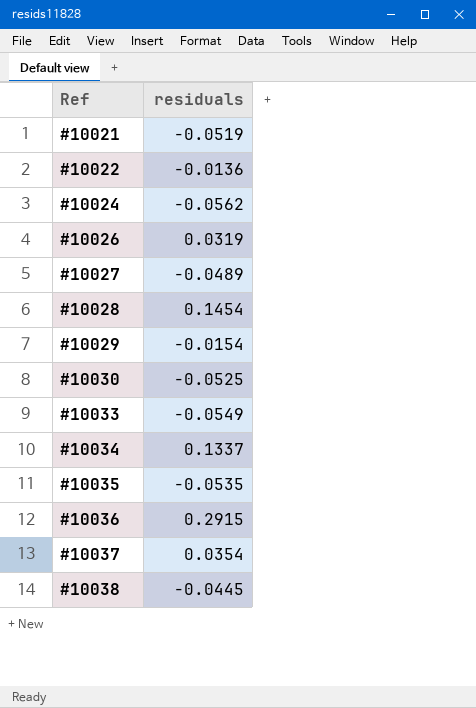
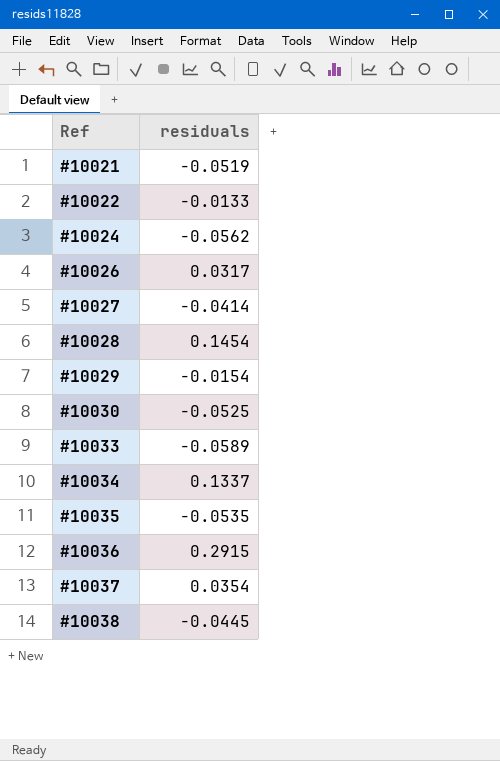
#10022 | residuals: -0.0136 -> -0.0133
#10026 | residuals: 0.0319 -> 0.0317
#10027 | residuals: -0.0489 -> -0.0414
#10033 | residuals: -0.0549 -> -0.0589

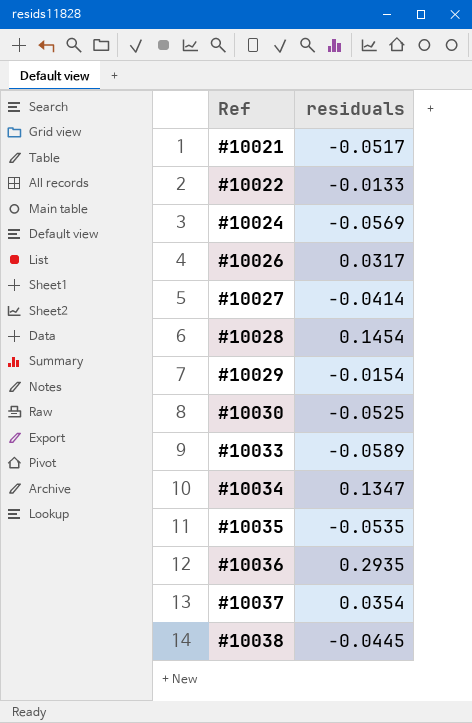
#10021 | residuals: -0.0519 -> -0.0517
#10024 | residuals: -0.0562 -> -0.0569
#10034 | residuals: 0.1337 -> 0.1347
#10036 | residuals: 0.2915 -> 0.2935

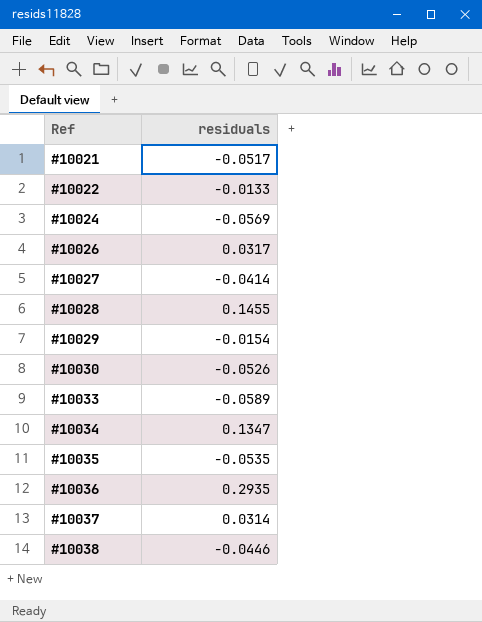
#10028 | residuals: 0.1454 -> 0.1455
#10030 | residuals: -0.0525 -> -0.0526
#10037 | residuals: 0.0354 -> 0.0314
#10038 | residuals: -0.0445 -> -0.0446

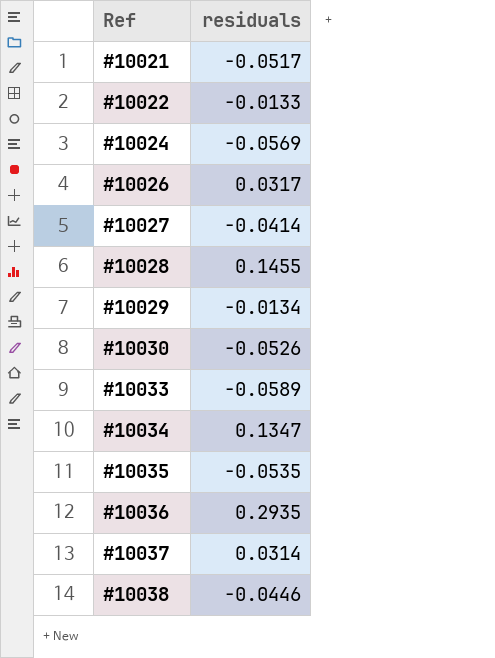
#10029 | residuals: -0.0154 -> -0.0134

